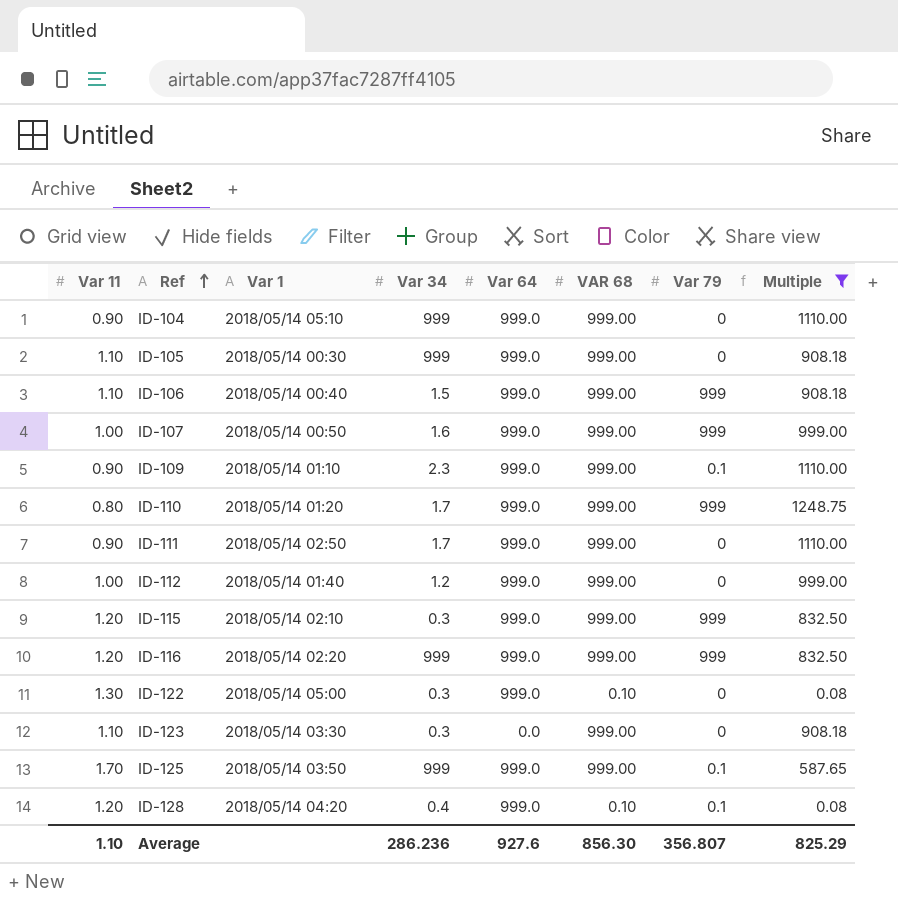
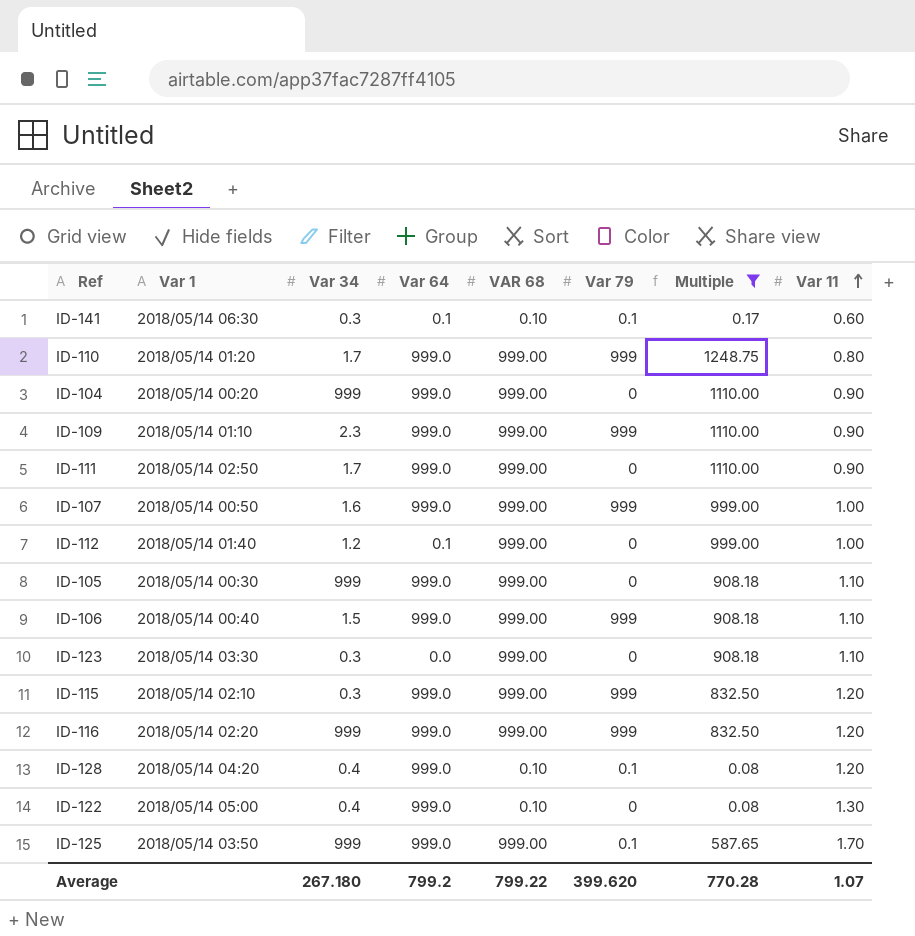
row order: Ref ascending -> Var 11 ascending
column Var 11 | position: 1 -> 8
row ID-141: none -> 2018/05/14 06:30 | 0.3 | 0.1 | 0.10 | 0.1 | 0.17 | 0.60
ID-104 | Var 1: 2018/05/14 05:10 -> 2018/05/14 00:20
ID-109 | Var 79: 0.1 -> 999
ID-112 | Var 64: 999.0 -> 0.1
ID-122 | Var 34: 0.3 -> 0.4
Average | Var 34: 286.236 -> 267.180
Average | Var 64: 927.6 -> 799.2
Average | VAR 68: 856.30 -> 799.22
Average | Var 79: 356.807 -> 399.620
Average | Multiple: 825.29 -> 770.28
Average | Var 11: 1.10 -> 1.07

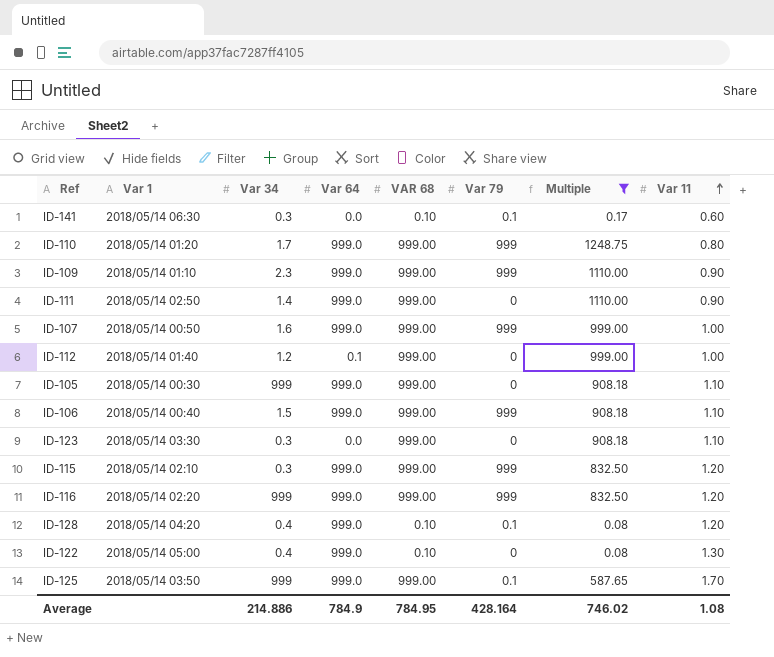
row ID-104: 2018/05/14 00:20 | 999 | 999.0 | 999.00 | 0 | 1110.00 | 0.90 -> none
ID-141 | Var 64: 0.1 -> 0.0
ID-111 | Var 34: 1.7 -> 1.4
Average | Var 34: 267.180 -> 214.886
Average | Var 64: 799.2 -> 784.9
Average | VAR 68: 799.22 -> 784.95
Average | Var 79: 399.620 -> 428.164
Average | Multiple: 770.28 -> 746.02
Average | Var 11: 1.07 -> 1.08

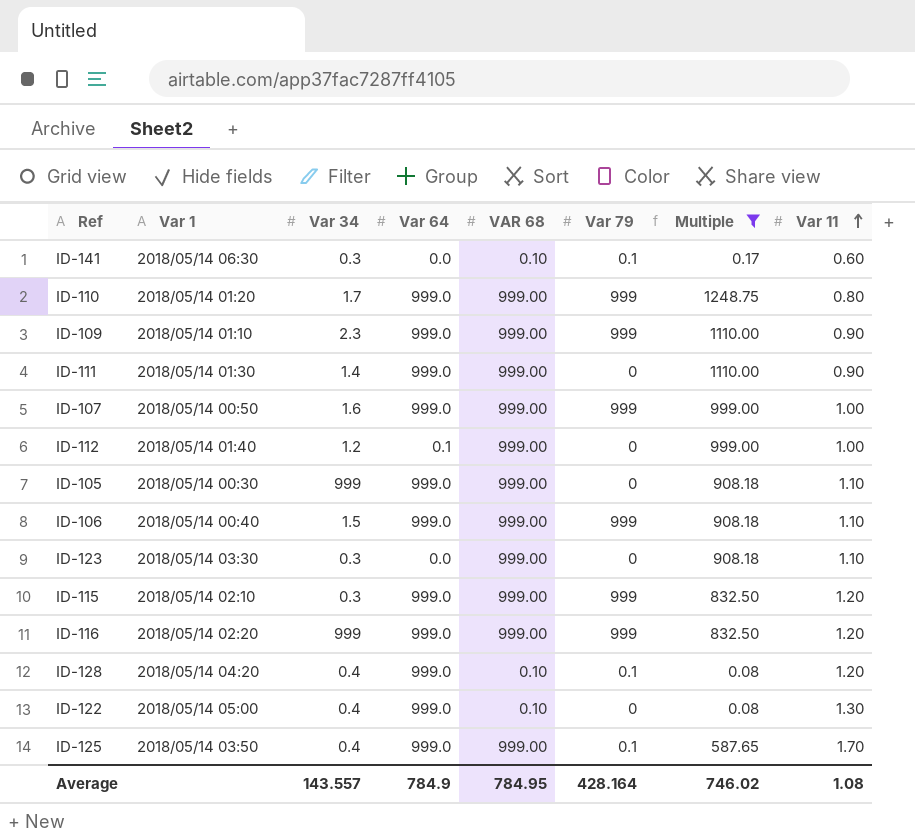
ID-111 | Var 1: 2018/05/14 02:50 -> 2018/05/14 01:30
ID-125 | Var 34: 999 -> 0.4
Average | Var 34: 214.886 -> 143.557

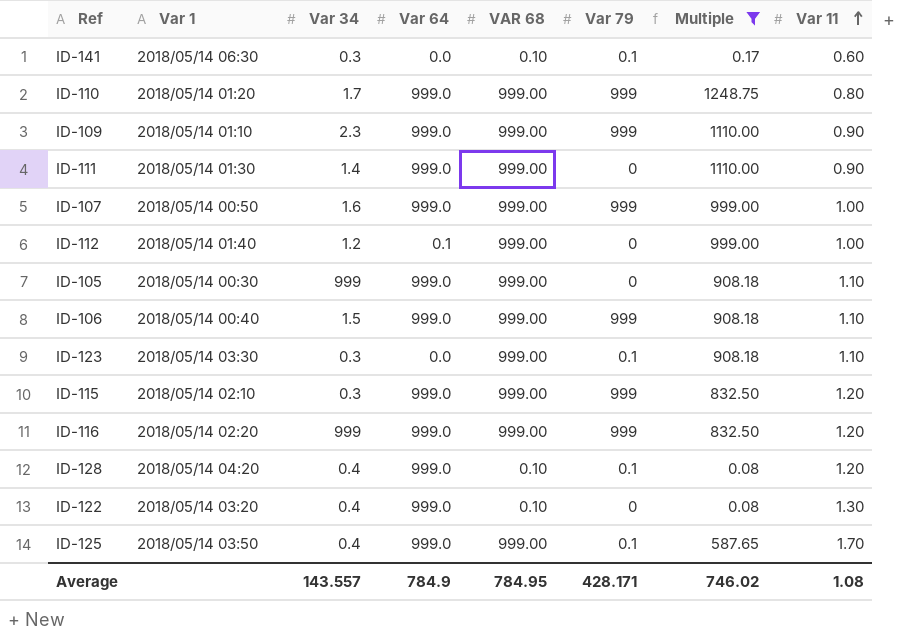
ID-123 | Var 79: 0 -> 0.1
ID-122 | Var 1: 2018/05/14 05:00 -> 2018/05/14 03:20
Average | Var 79: 428.164 -> 428.171

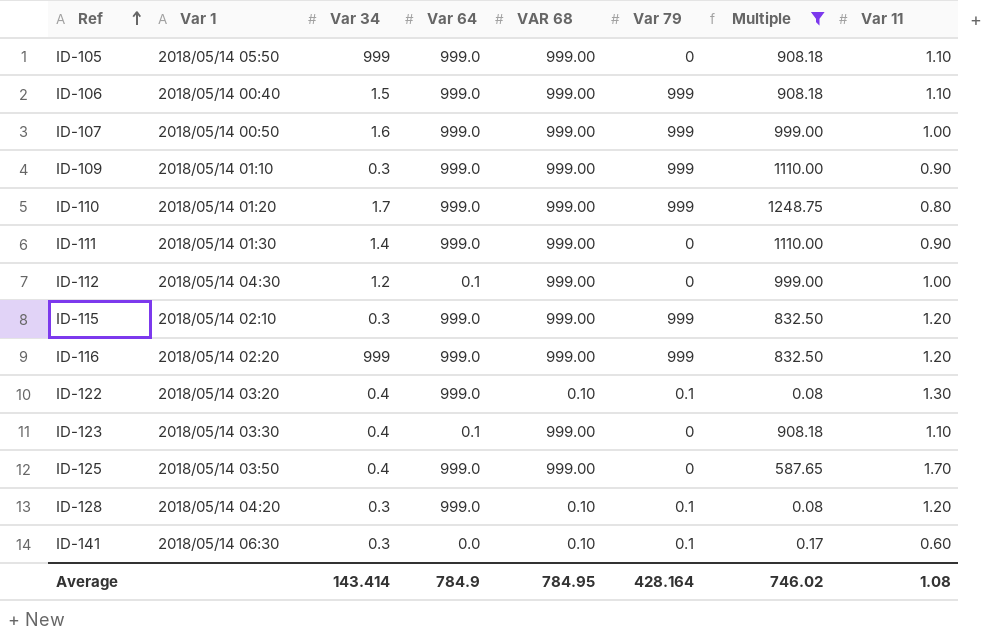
row order: Var 11 ascending -> Ref ascending
ID-105 | Var 1: 2018/05/14 00:30 -> 2018/05/14 05:50
ID-109 | Var 34: 2.3 -> 0.3
ID-112 | Var 1: 2018/05/14 01:40 -> 2018/05/14 04:30
ID-122 | Var 79: 0 -> 0.1
ID-123 | Var 34: 0.3 -> 0.4
ID-123 | Var 64: 0.0 -> 0.1
ID-123 | Var 79: 0.1 -> 0
ID-125 | Var 79: 0.1 -> 0
ID-128 | Var 34: 0.4 -> 0.3
Average | Var 34: 143.557 -> 143.414
Average | Var 79: 428.171 -> 428.164

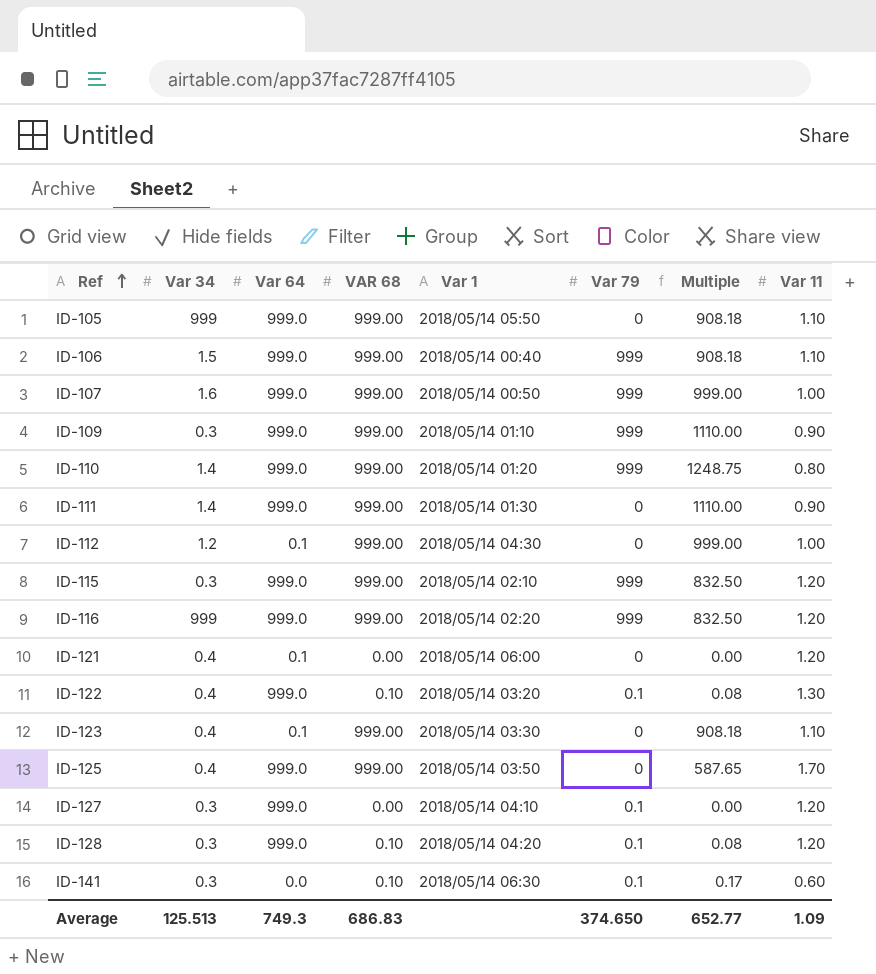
filter: Multiple != 0.00 -> none
column Var 1 | position: 2 -> 5
ID-110 | Var 34: 1.7 -> 1.4
Average | Var 34: 143.414 -> 125.513
Average | Var 64: 784.9 -> 749.3
Average | VAR 68: 784.95 -> 686.83
Average | Var 79: 428.164 -> 374.650
Average | Multiple: 746.02 -> 652.77
Average | Var 11: 1.08 -> 1.09

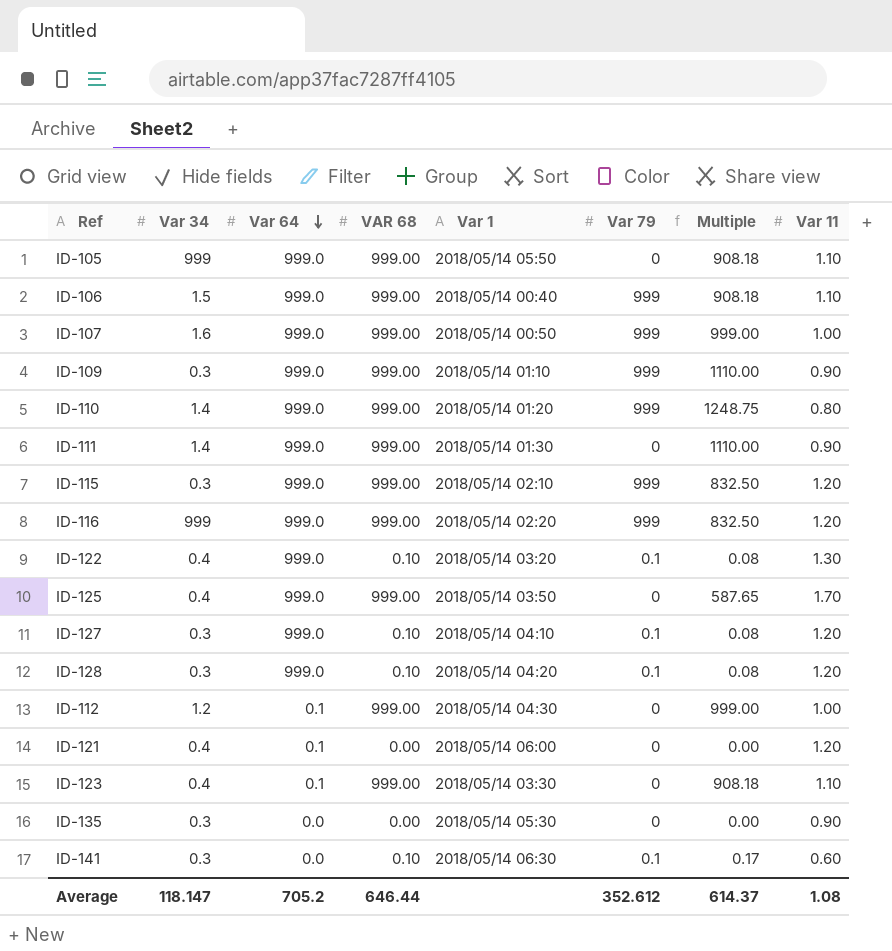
row order: Ref ascending -> Var 64 descending
ID-127 | VAR 68: 0.00 -> 0.10
ID-127 | Multiple: 0.00 -> 0.08
row ID-135: none -> 0.3 | 0.0 | 0.00 | 2018/05/14 05:30 | 0 | 0.00 | 0.90
Average | Var 34: 125.513 -> 118.147
Average | Var 64: 749.3 -> 705.2
Average | VAR 68: 686.83 -> 646.44
Average | Var 79: 374.650 -> 352.612
Average | Multiple: 652.77 -> 614.37
Average | Var 11: 1.09 -> 1.08

